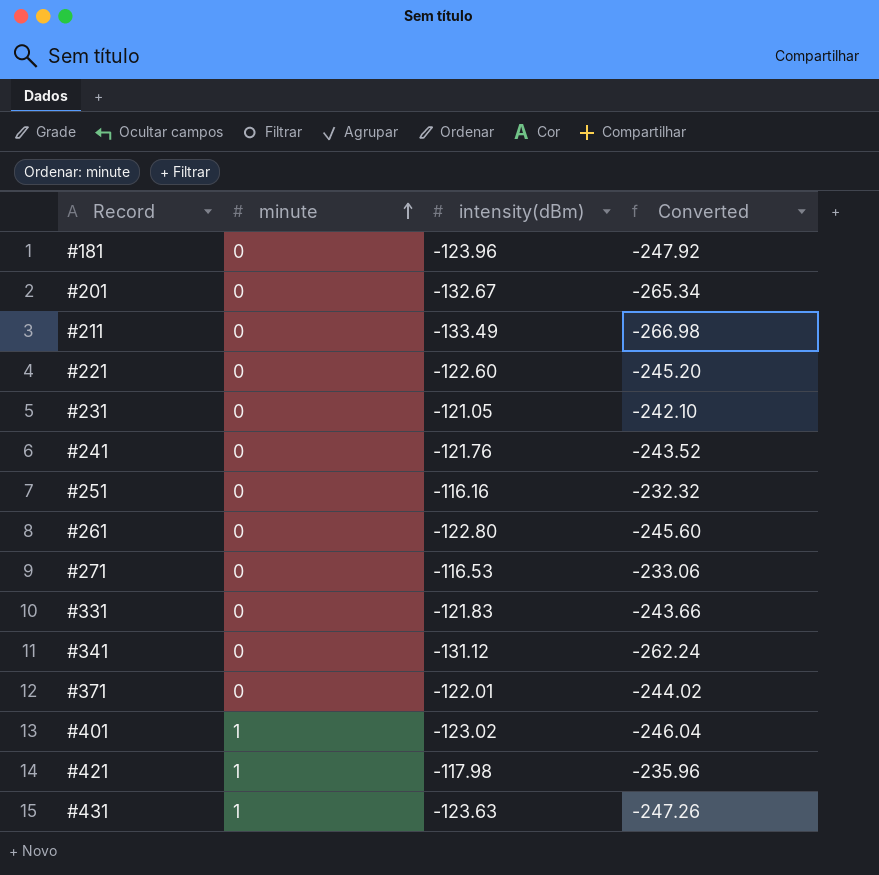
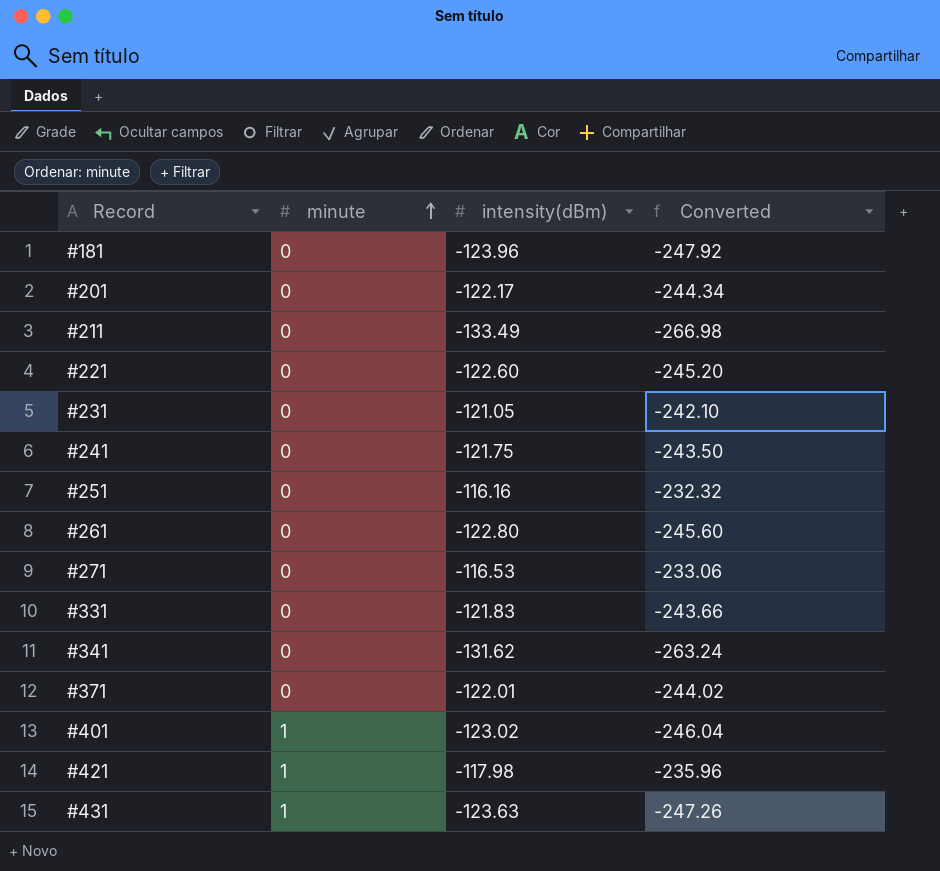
#201 | intensity(dBm): -132.67 -> -122.17
#201 | Converted: -265.34 -> -244.34
#241 | intensity(dBm): -121.76 -> -121.75
#241 | Converted: -243.52 -> -243.50
#341 | intensity(dBm): -131.12 -> -131.62
#341 | Converted: -262.24 -> -263.24

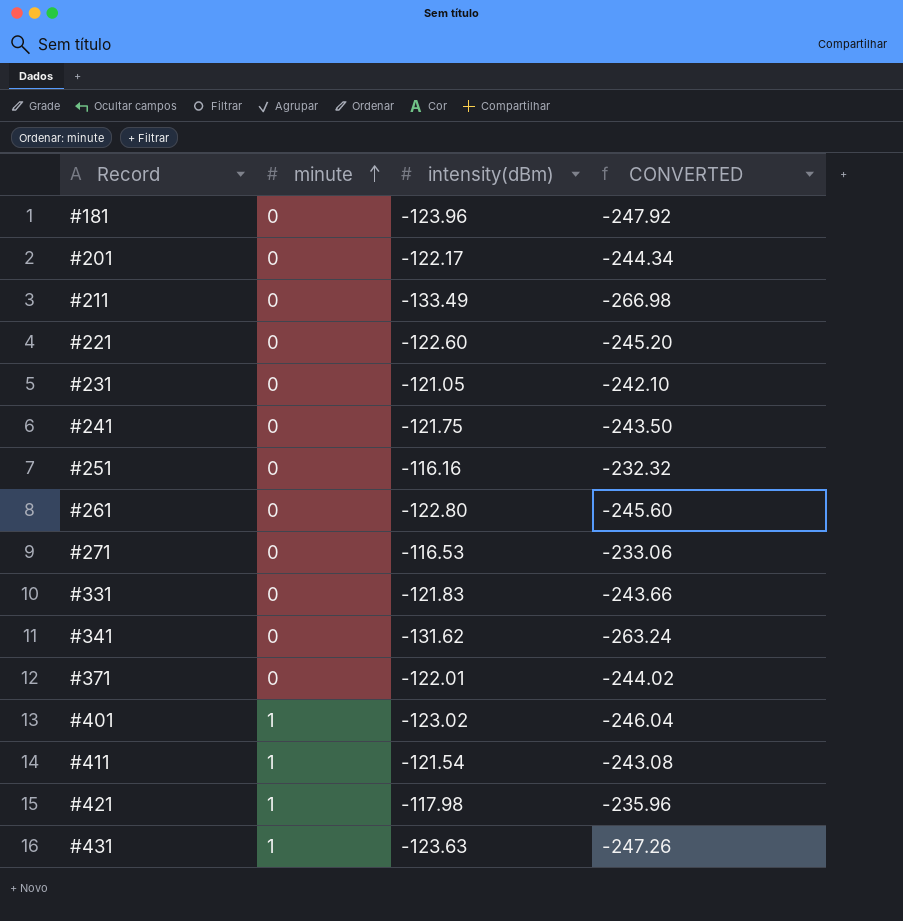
column name: Converted -> CONVERTED
row #411: none -> 1 | -121.54 | -243.08

